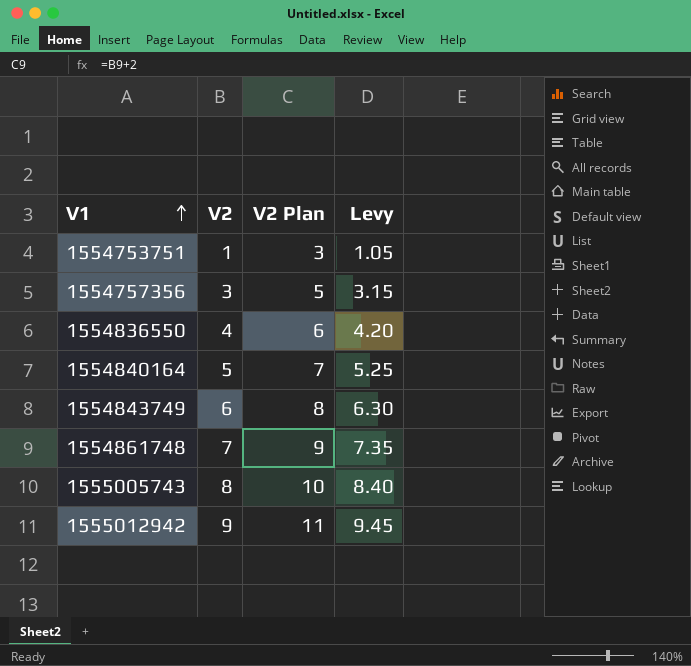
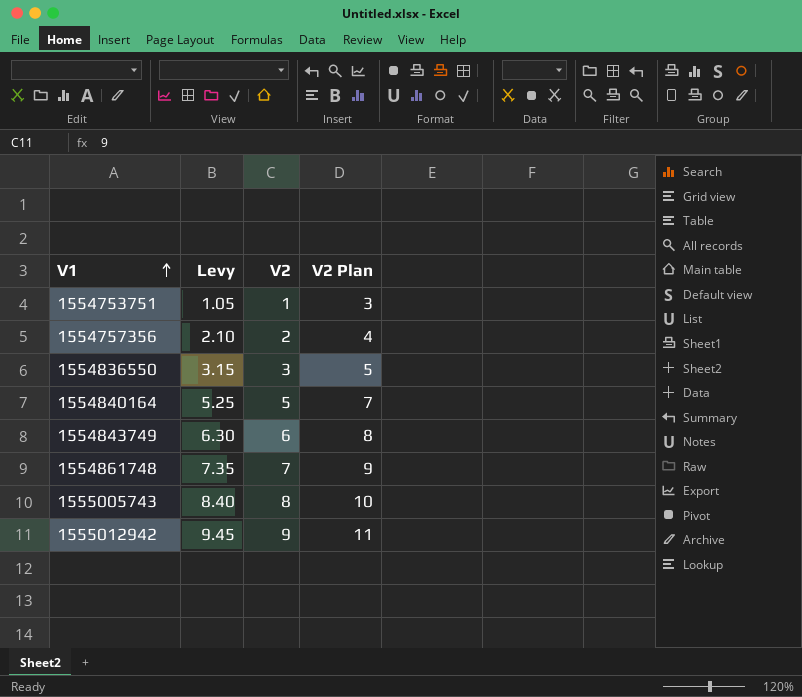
column Levy | position: 4 -> 2
1554757356 | Levy: 3.15 -> 2.10
1554757356 | V2: 3 -> 2
1554757356 | V2 Plan: 5 -> 4
1554836550 | Levy: 4.20 -> 3.15
1554836550 | V2: 4 -> 3
1554836550 | V2 Plan: 6 -> 5

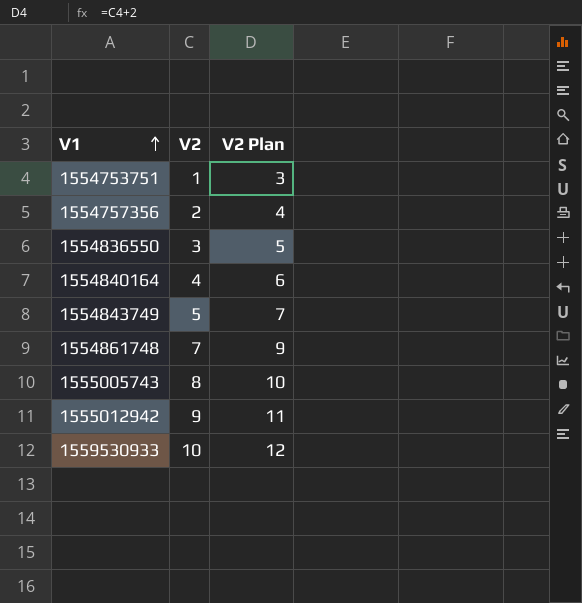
column Levy | formula: [V2] * 1.05 -> none
1554840164 | V2: 5 -> 4
1554840164 | V2 Plan: 7 -> 6
1554843749 | V2: 6 -> 5
1554843749 | V2 Plan: 8 -> 7
row 1559530933: none -> 10 | 12

